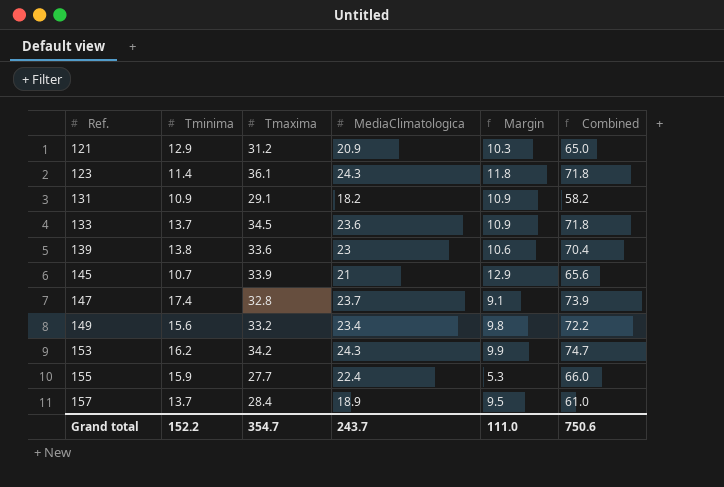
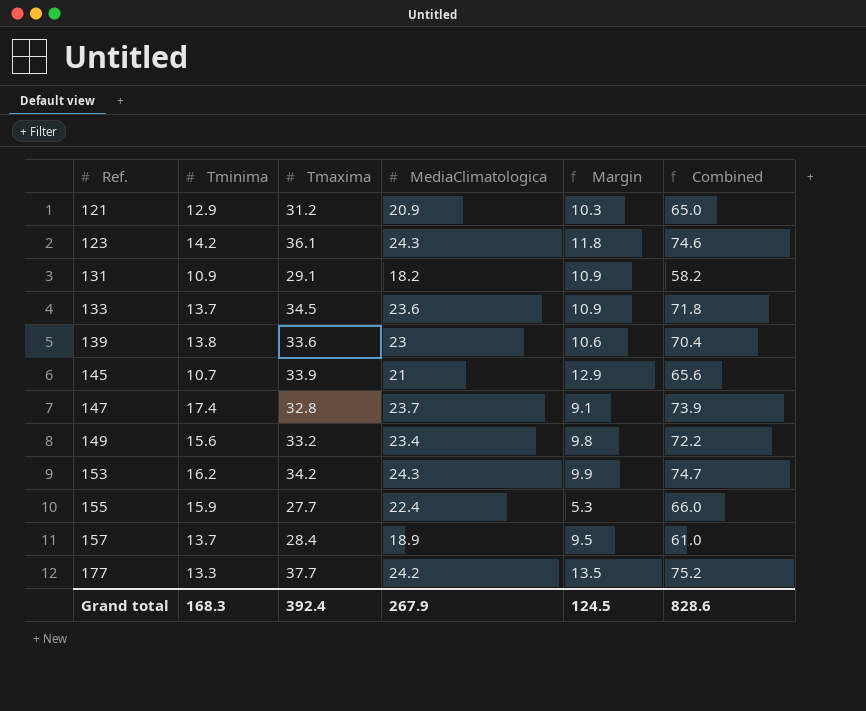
123 | Tminima: 11.4 -> 14.2
123 | Combined: 71.8 -> 74.6
row 177: none -> 13.3 | 37.7 | 24.2 | 13.5 | 75.2
Grand total | Tminima: 152.2 -> 168.3
Grand total | Tmaxima: 354.7 -> 392.4
Grand total | MediaClimatologica: 243.7 -> 267.9
Grand total | Margin: 111.0 -> 124.5
Grand total | Combined: 750.6 -> 828.6

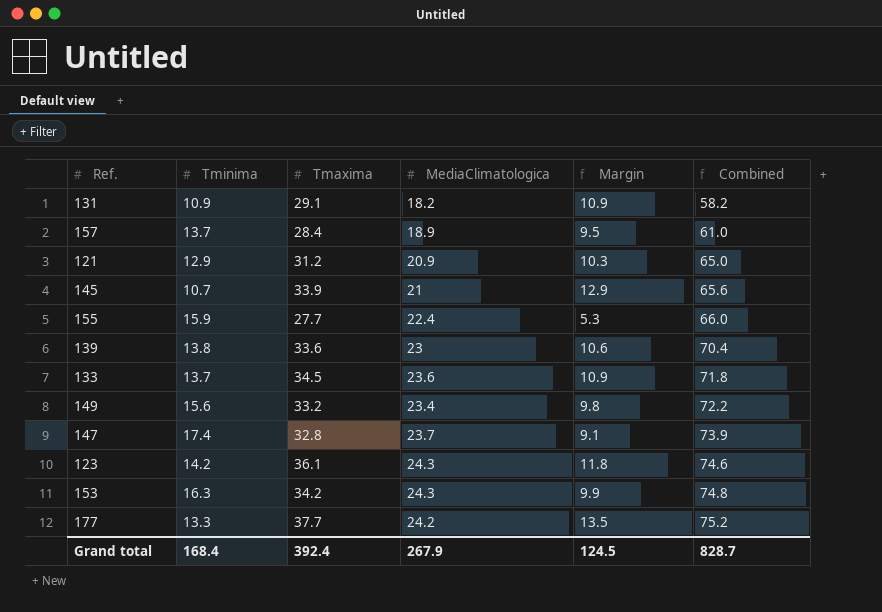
row order: Ref. ascending -> Combined ascending
153 | Tminima: 16.2 -> 16.3
153 | Combined: 74.7 -> 74.8
Grand total | Tminima: 168.3 -> 168.4
Grand total | Combined: 828.6 -> 828.7

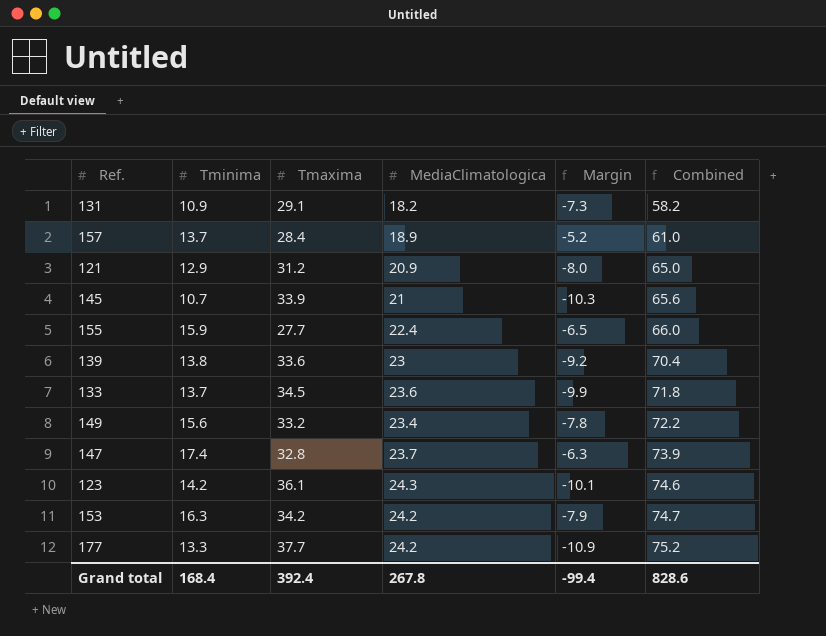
column Margin | formula: [Tmaxima] - [MediaClimatologica] -> [Tminima] - [MediaClimatologica]
153 | MediaClimatologica: 24.3 -> 24.2
153 | Combined: 74.8 -> 74.7
Grand total | MediaClimatologica: 267.9 -> 267.8
Grand total | Margin: 124.5 -> -99.4
Grand total | Combined: 828.7 -> 828.6

